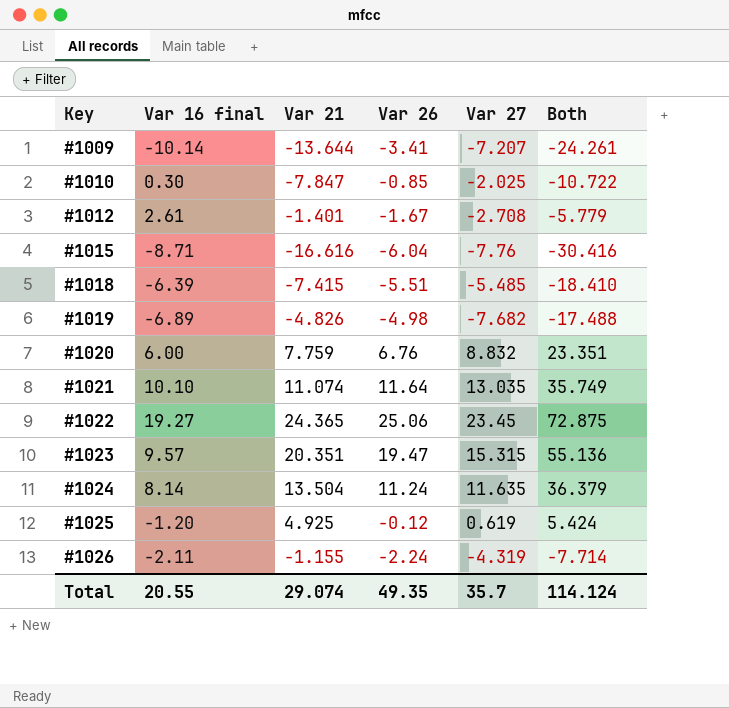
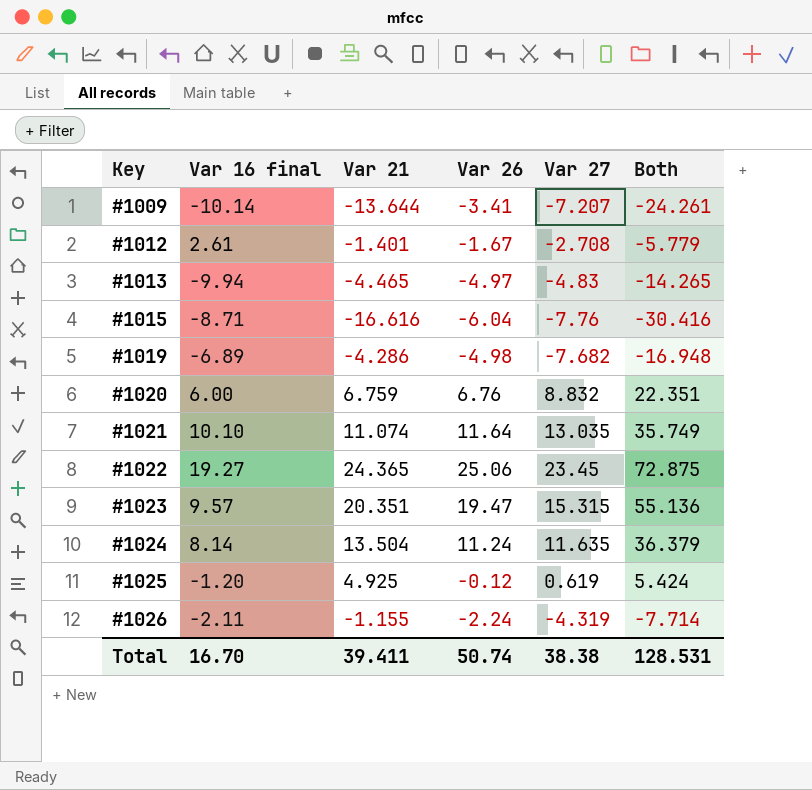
row #1010: 0.30 | -7.847 | -0.85 | -2.025 | -10.722 -> none
row #1018: -6.39 | -7.415 | -5.51 | -5.485 | -18.410 -> none
row #1013: none -> -9.94 | -4.465 | -4.97 | -4.83 | -14.265
#1019 | Var 21: -4.826 -> -4.286
#1019 | Both: -17.488 -> -16.948
#1020 | Var 21: 7.759 -> 6.759
#1020 | Both: 23.351 -> 22.351
Total | Var 16 final: 20.55 -> 16.70
Total | Var 21: 29.074 -> 39.411
Total | Var 26: 49.35 -> 50.74
Total | Var 27: 35.7 -> 38.38
Total | Both: 114.124 -> 128.531

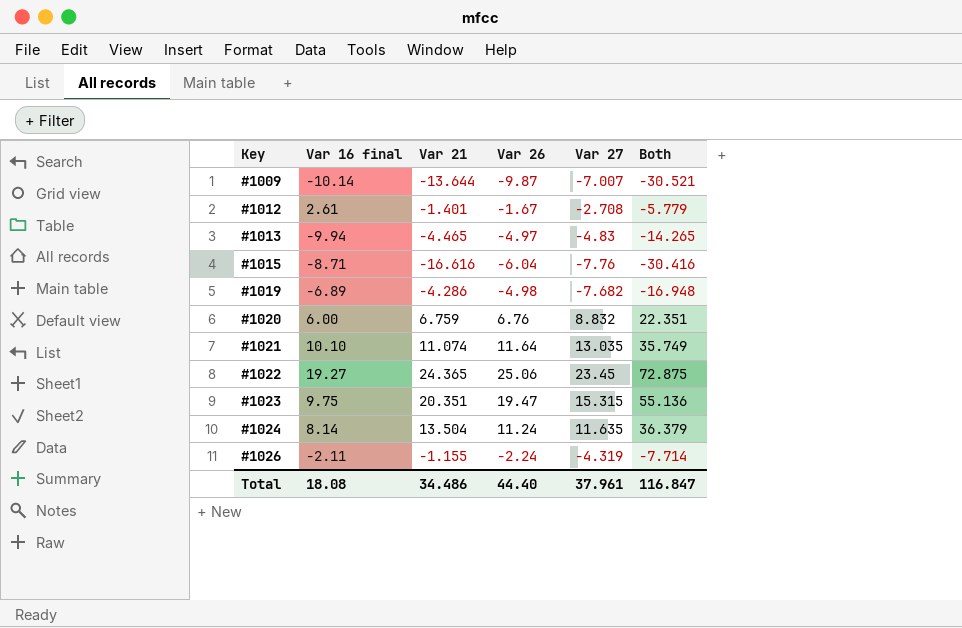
row #1025: -1.20 | 4.925 | -0.12 | 0.619 | 5.424 -> none
#1009 | Var 26: -3.41 -> -9.87
#1009 | Var 27: -7.207 -> -7.007
#1009 | Both: -24.261 -> -30.521
#1023 | Var 16 final: 9.57 -> 9.75
Total | Var 16 final: 16.70 -> 18.08
Total | Var 21: 39.411 -> 34.486
Total | Var 26: 50.74 -> 44.40
Total | Var 27: 38.38 -> 37.961
Total | Both: 128.531 -> 116.847

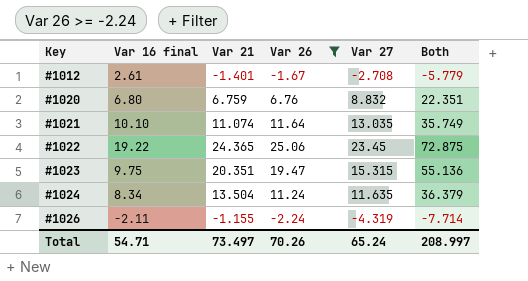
filter: none -> Var 26 >= -2.24
#1020 | Var 16 final: 6.00 -> 6.80
#1022 | Var 16 final: 19.27 -> 19.22
#1024 | Var 16 final: 8.14 -> 8.34
Total | Var 16 final: 18.08 -> 54.71
Total | Var 21: 34.486 -> 73.497
Total | Var 26: 44.40 -> 70.26
Total | Var 27: 37.961 -> 65.24
Total | Both: 116.847 -> 208.997

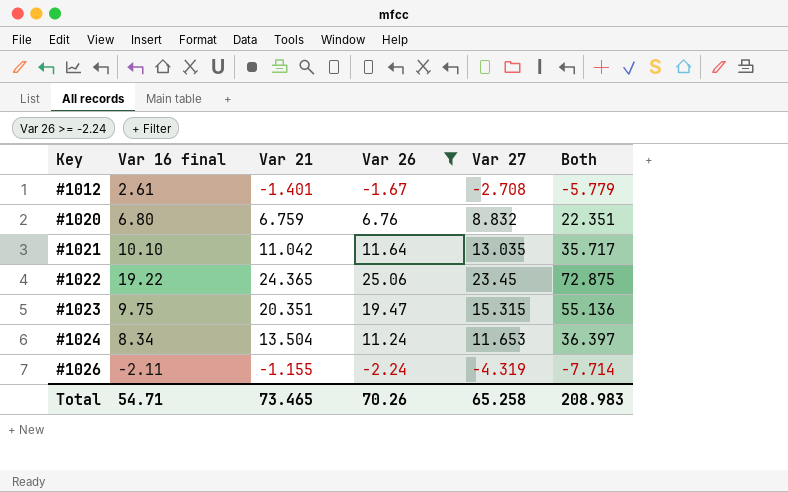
#1021 | Var 21: 11.074 -> 11.042
#1021 | Both: 35.749 -> 35.717
#1024 | Var 27: 11.635 -> 11.653
#1024 | Both: 36.379 -> 36.397
Total | Var 21: 73.497 -> 73.465
Total | Var 27: 65.24 -> 65.258
Total | Both: 208.997 -> 208.983

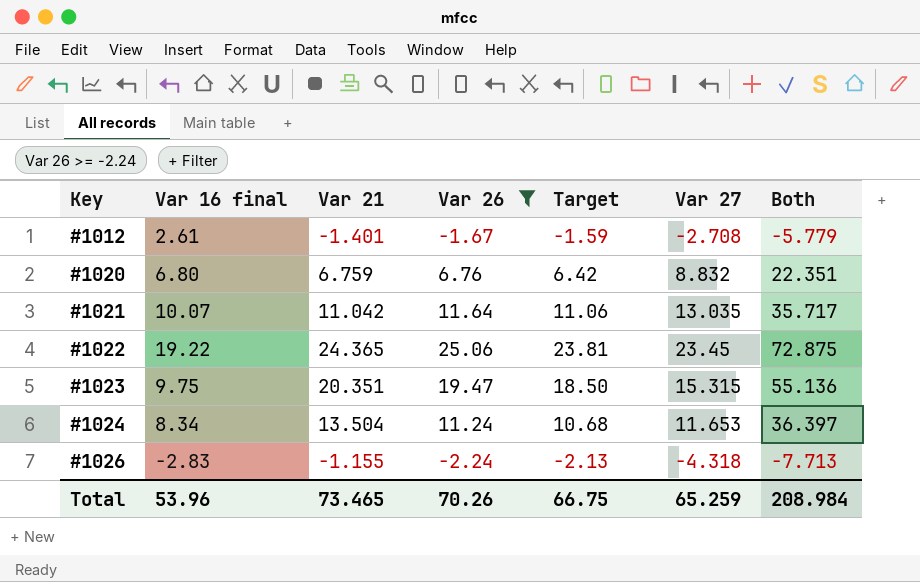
column Target | formula: none -> [Var 26] * 0.95
#1021 | Var 16 final: 10.10 -> 10.07
#1026 | Var 16 final: -2.11 -> -2.83
#1026 | Var 27: -4.319 -> -4.318
#1026 | Both: -7.714 -> -7.713
Total | Var 16 final: 54.71 -> 53.96
Total | Var 27: 65.258 -> 65.259
Total | Both: 208.983 -> 208.984

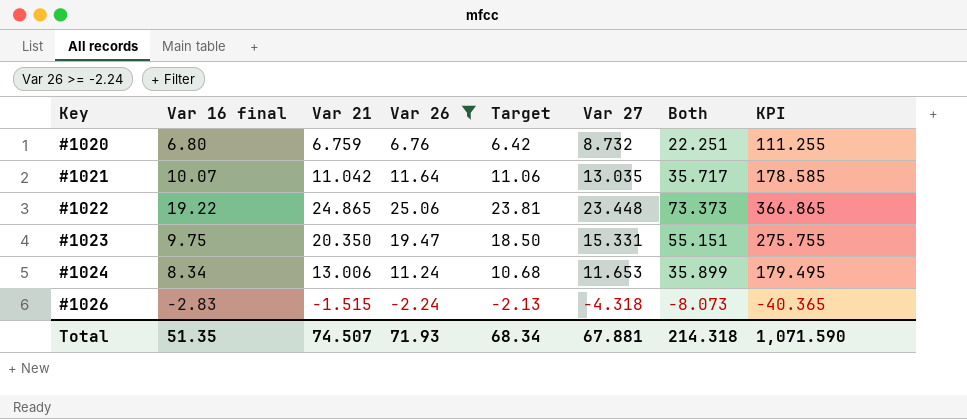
column KPI | formula: none -> [Both] * 5
row #1012: 2.61 | -1.401 | -1.67 | -1.59 | -2.708 | -5.779 -> none
#1020 | Var 27: 8.832 -> 8.732
#1020 | Both: 22.351 -> 22.251
#1022 | Var 21: 24.365 -> 24.865
#1022 | Var 27: 23.45 -> 23.448
#1022 | Both: 72.875 -> 73.373
#1023 | Var 21: 20.351 -> 20.350
#1023 | Var 27: 15.315 -> 15.331
#1023 | Both: 55.136 -> 55.151
#1024 | Var 21: 13.504 -> 13.006
#1024 | Both: 36.397 -> 35.899
#1026 | Var 21: -1.155 -> -1.515
#1026 | Both: -7.713 -> -8.073
Total | Var 16 final: 53.96 -> 51.35
Total | Var 21: 73.465 -> 74.507
Total | Var 26: 70.26 -> 71.93
Total | Target: 66.75 -> 68.34
Total | Var 27: 65.259 -> 67.881
Total | Both: 208.984 -> 214.318

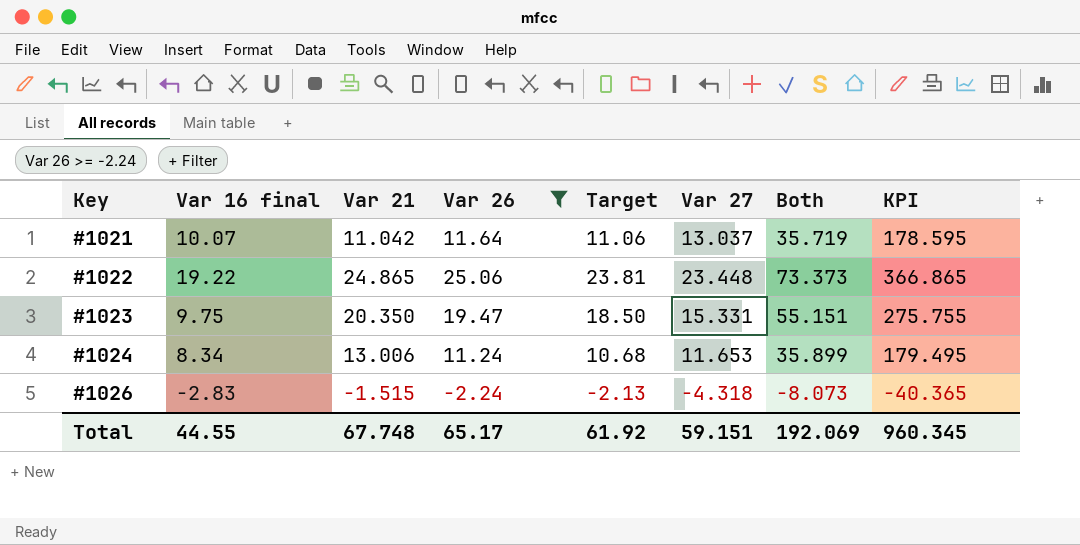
row #1020: 6.80 | 6.759 | 6.76 | 6.42 | 8.732 | 22.251 | 111.255 -> none
#1021 | Var 27: 13.035 -> 13.037
#1021 | Both: 35.717 -> 35.719
#1021 | KPI: 178.585 -> 178.595
Total | Var 16 final: 51.35 -> 44.55
Total | Var 21: 74.507 -> 67.748
Total | Var 26: 71.93 -> 65.17
Total | Target: 68.34 -> 61.92
Total | Var 27: 67.881 -> 59.151
Total | Both: 214.318 -> 192.069
Total | KPI: 1,071.590 -> 960.345

